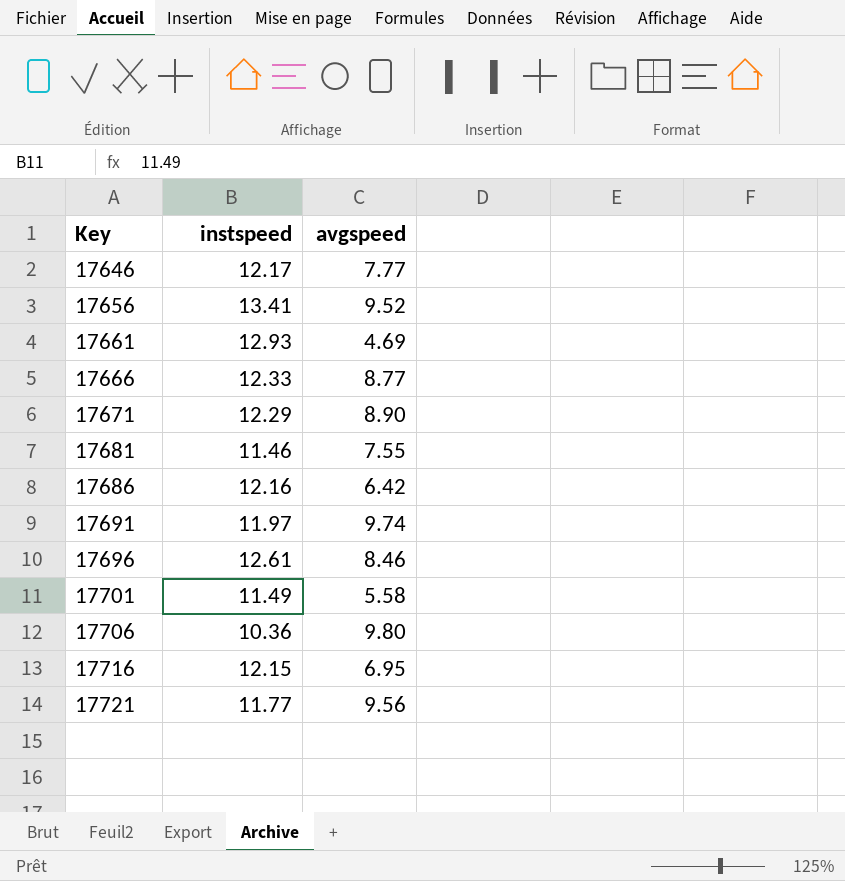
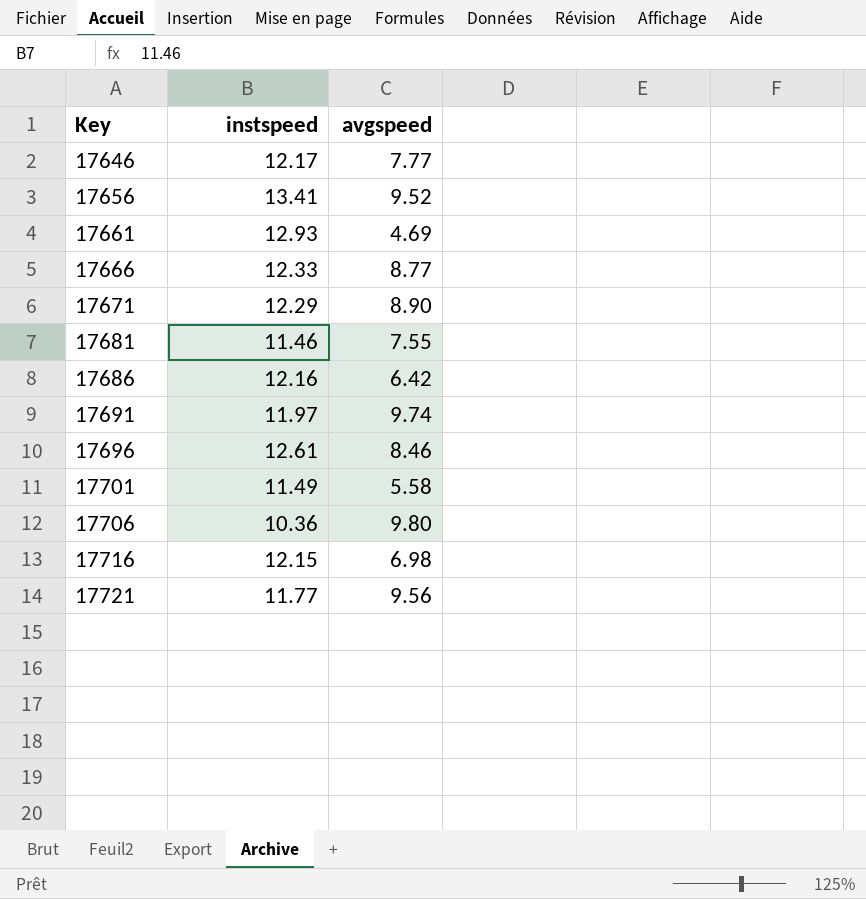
17716 | avgspeed: 6.95 -> 6.98

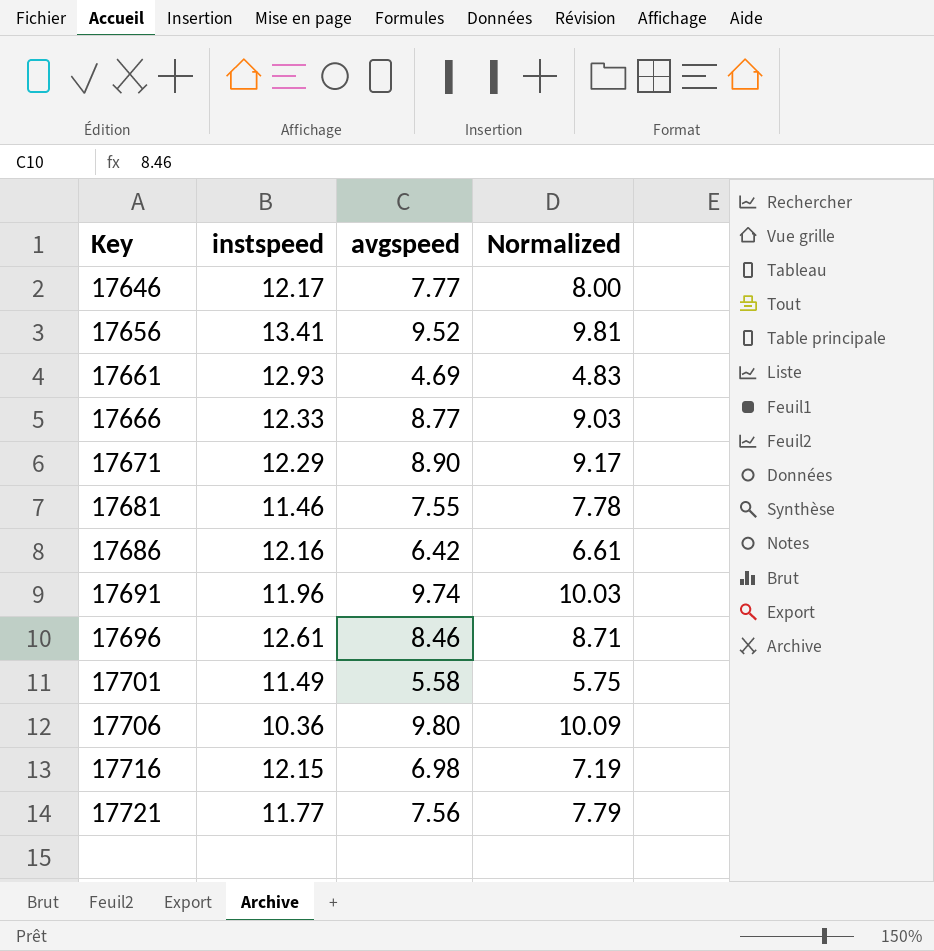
column Normalized | formula: none -> [avgspeed] * 1.03
17691 | instspeed: 11.97 -> 11.96
17721 | avgspeed: 9.56 -> 7.56

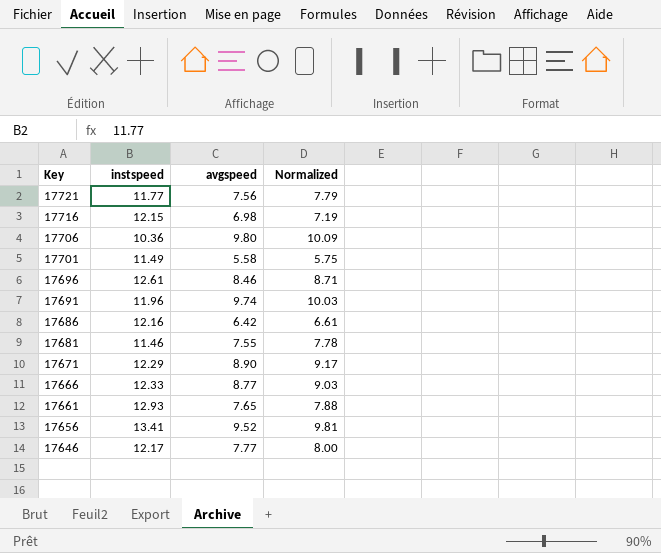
row order: Key ascending -> Key descending
17661 | avgspeed: 4.69 -> 7.65
17661 | Normalized: 4.83 -> 7.88

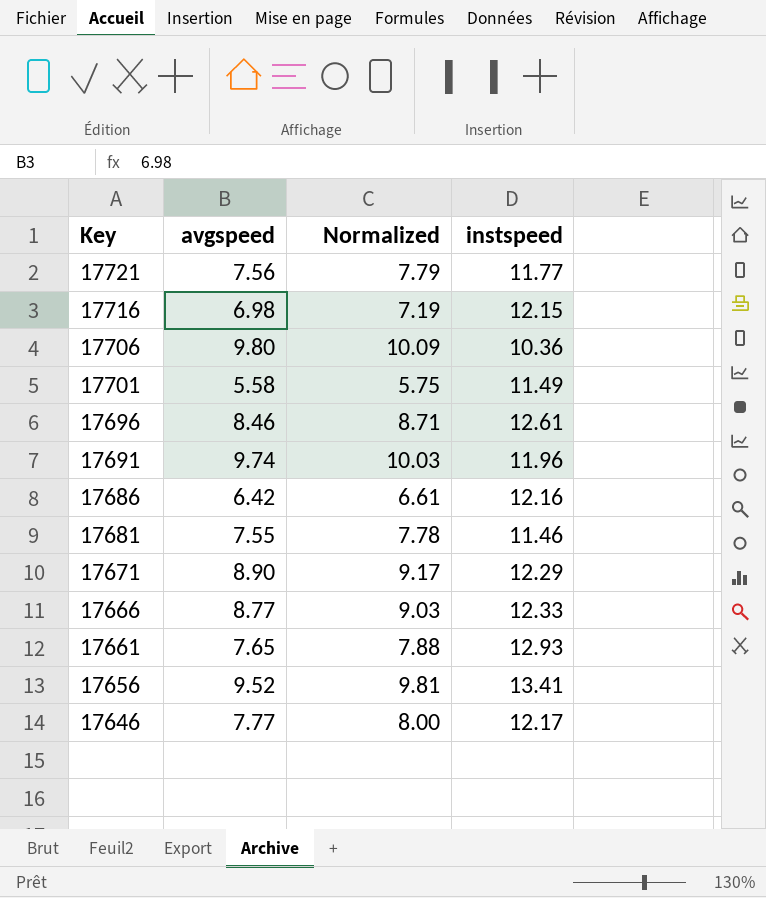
column instspeed | position: 2 -> 4

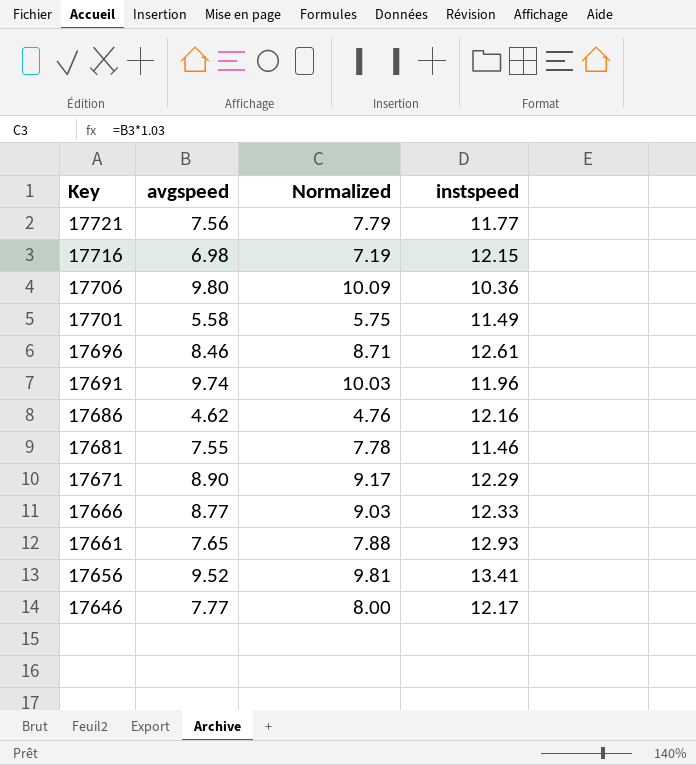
17686 | avgspeed: 6.42 -> 4.62
17686 | Normalized: 6.61 -> 4.76

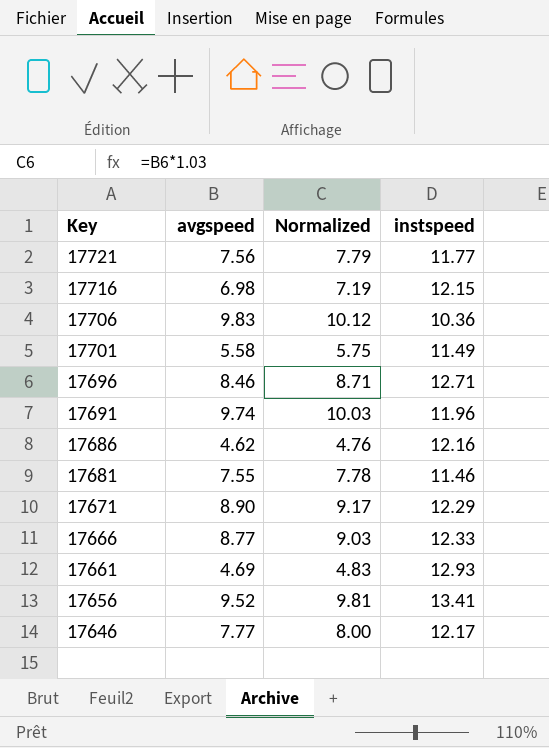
17706 | avgspeed: 9.80 -> 9.83
17706 | Normalized: 10.09 -> 10.12
17696 | instspeed: 12.61 -> 12.71
17661 | avgspeed: 7.65 -> 4.69
17661 | Normalized: 7.88 -> 4.83

